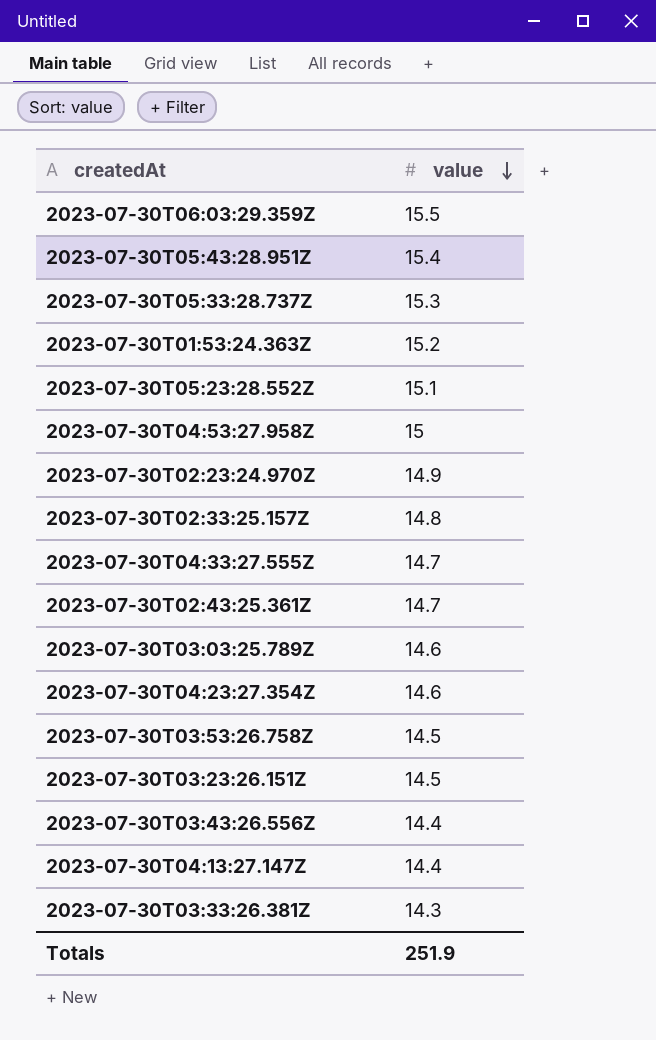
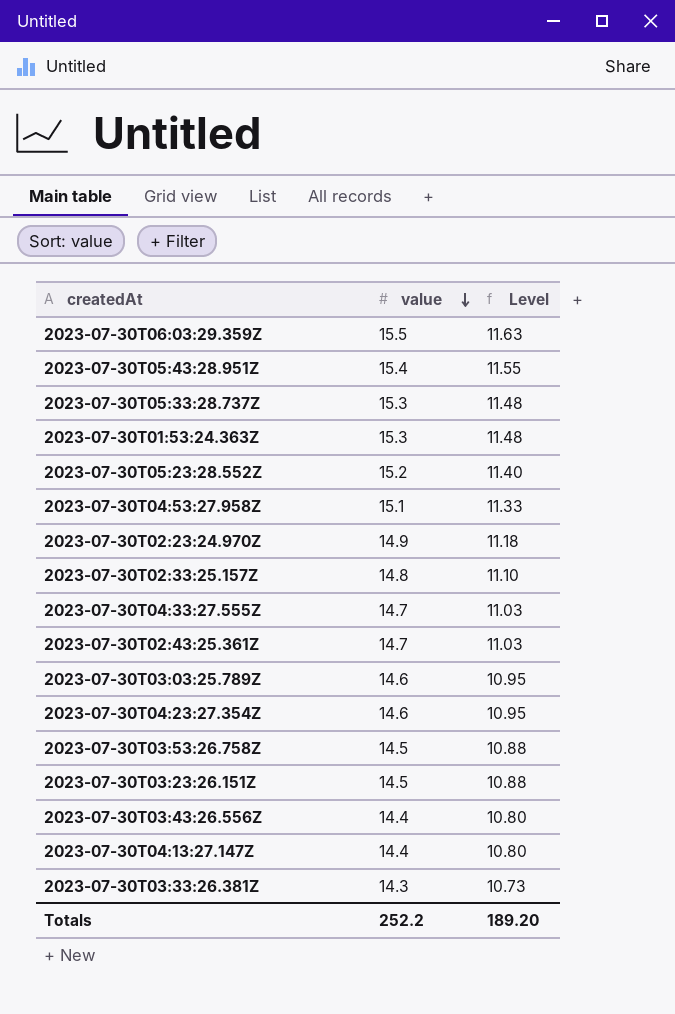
column Level | formula: none -> [value] * 0.75
2023-07-30T01:53:24.363Z | value: 15.2 -> 15.3
2023-07-30T05:23:28.552Z | value: 15.1 -> 15.2
2023-07-30T04:53:27.958Z | value: 15 -> 15.1
Totals | value: 251.9 -> 252.2

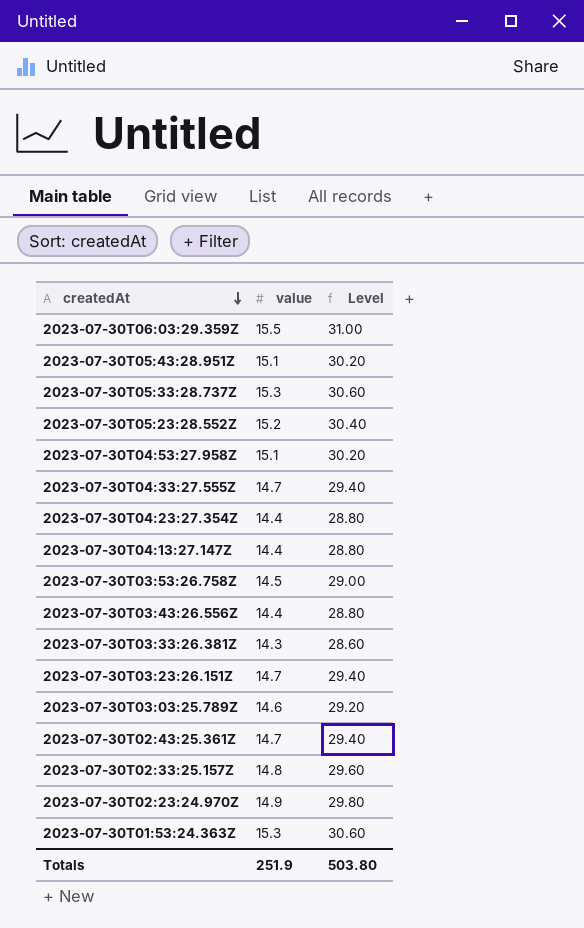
row order: value descending -> createdAt descending
column Level | formula: [value] * 0.75 -> [value] * 2
2023-07-30T05:43:28.951Z | value: 15.4 -> 15.1
2023-07-30T04:23:27.354Z | value: 14.6 -> 14.4
2023-07-30T03:23:26.151Z | value: 14.5 -> 14.7
Totals | value: 252.2 -> 251.9
Totals | Level: 189.20 -> 503.80

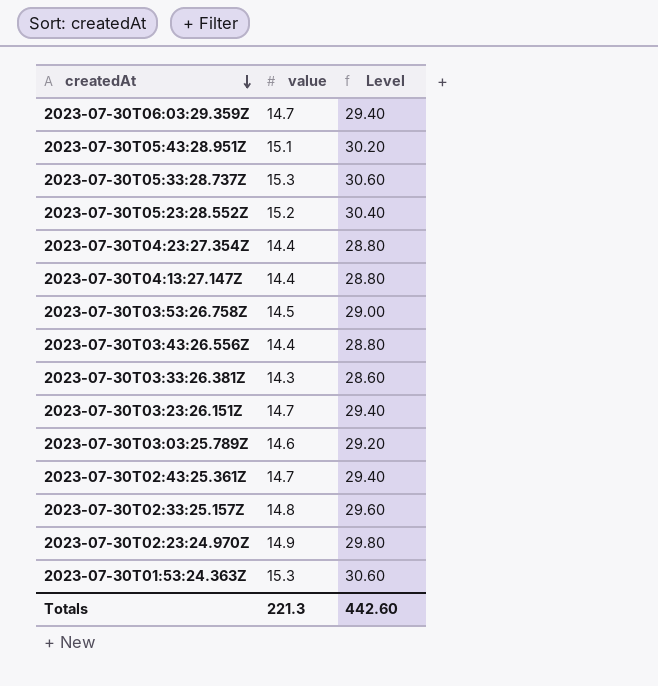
row 2023-07-30T04:53:27.958Z: 15.1 | 30.20 -> none
row 2023-07-30T04:33:27.555Z: 14.7 | 29.40 -> none
2023-07-30T06:03:29.359Z | value: 15.5 -> 14.7
2023-07-30T06:03:29.359Z | Level: 31.00 -> 29.40
Totals | value: 251.9 -> 221.3
Totals | Level: 503.80 -> 442.60

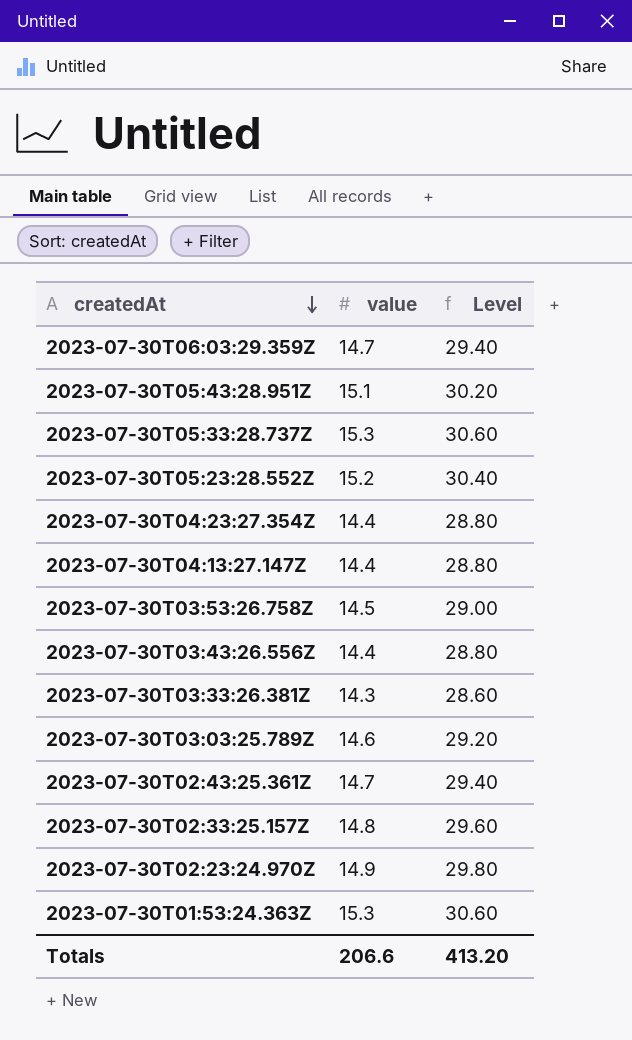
row 2023-07-30T03:23:26.151Z: 14.7 | 29.40 -> none
Totals | value: 221.3 -> 206.6
Totals | Level: 442.60 -> 413.20

